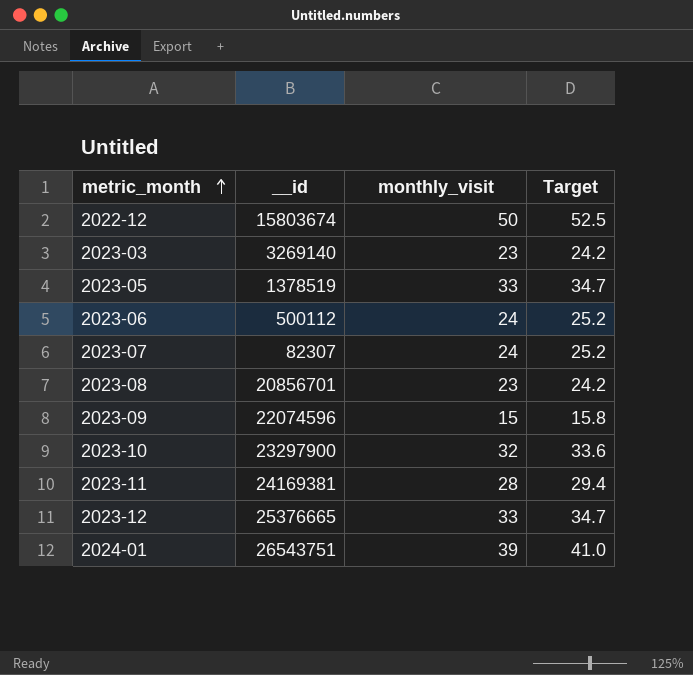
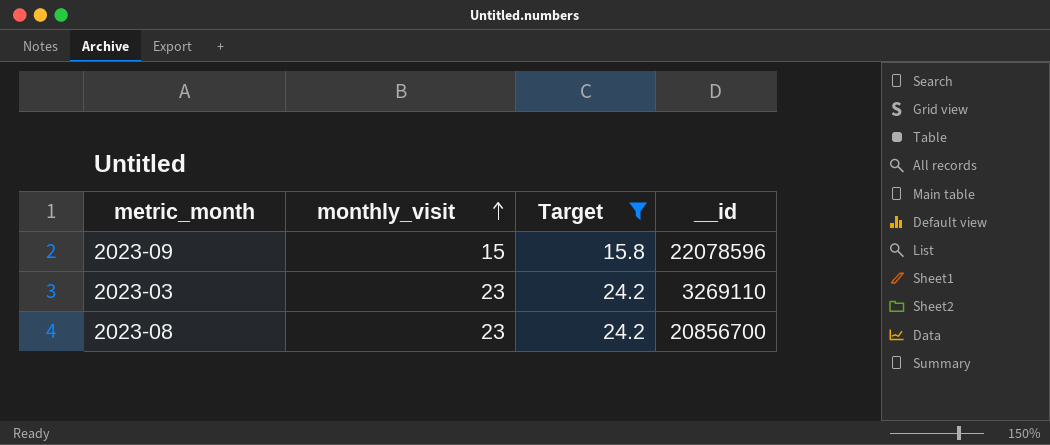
filter: none -> Target <= 24.2
row order: metric_month ascending -> monthly_visit ascending
column __id | position: 2 -> 4
2023-09 | __id: 22074596 -> 22078596
2023-03 | __id: 3269140 -> 3269110
2023-08 | __id: 20856701 -> 20856700

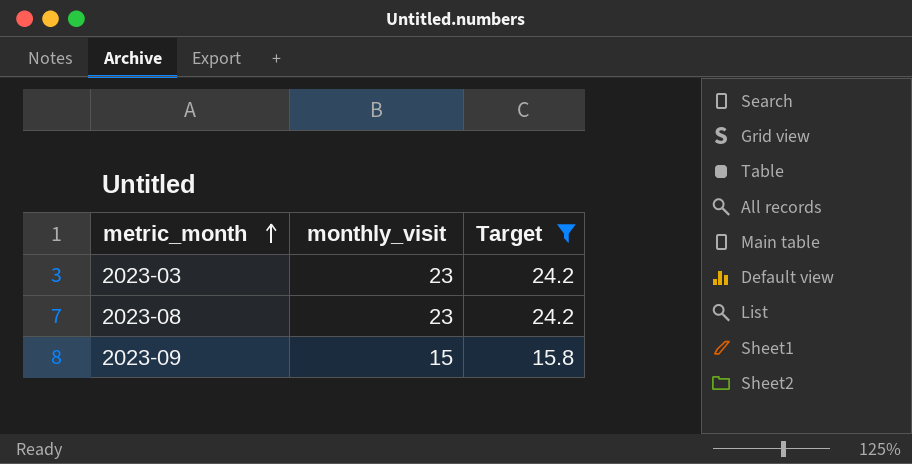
row order: monthly_visit ascending -> metric_month ascending
column __id | position: 4 -> none

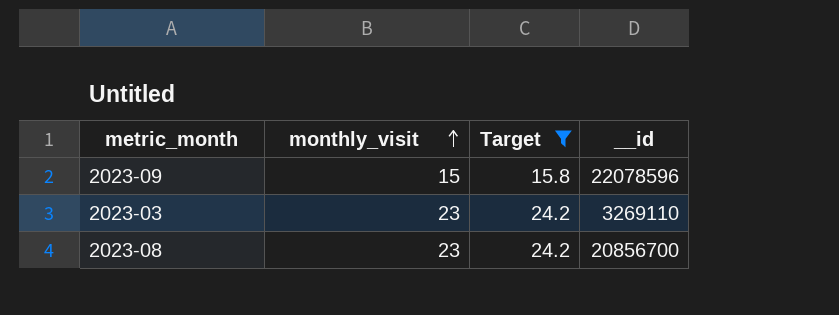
row order: metric_month ascending -> monthly_visit ascending
column __id | position: none -> 4

